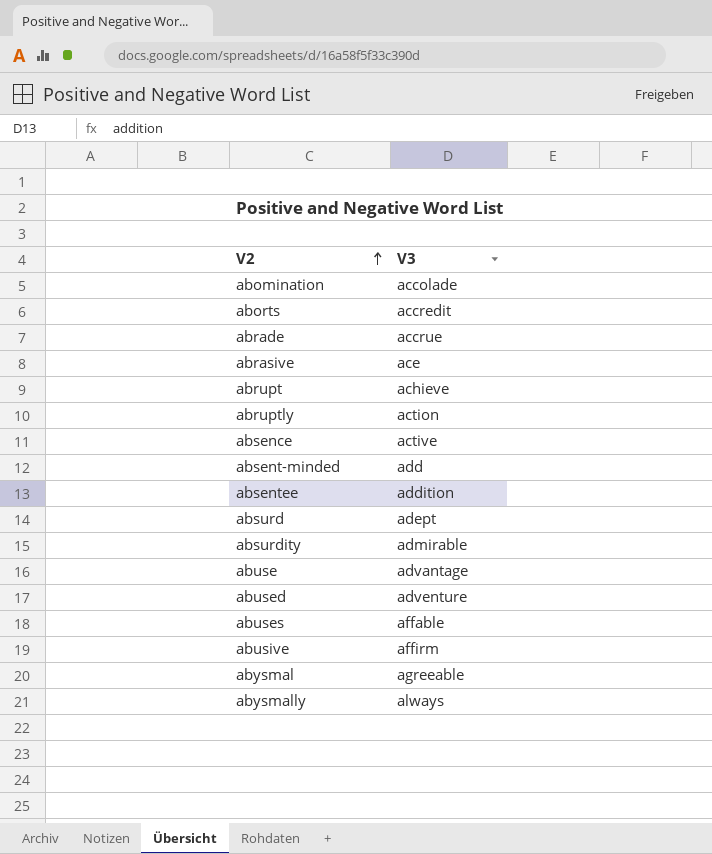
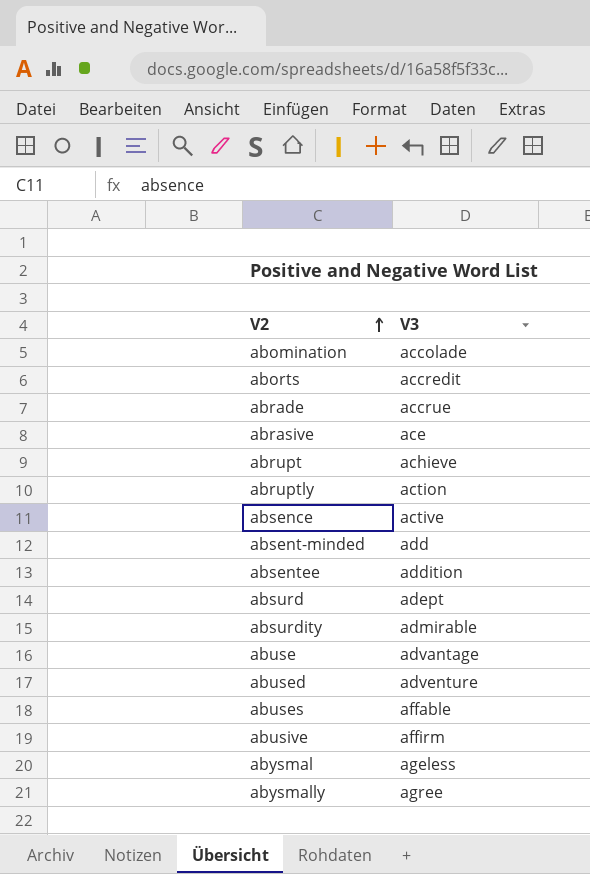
abysmal | V3: agreeable -> ageless
abysmally | V3: always -> agree

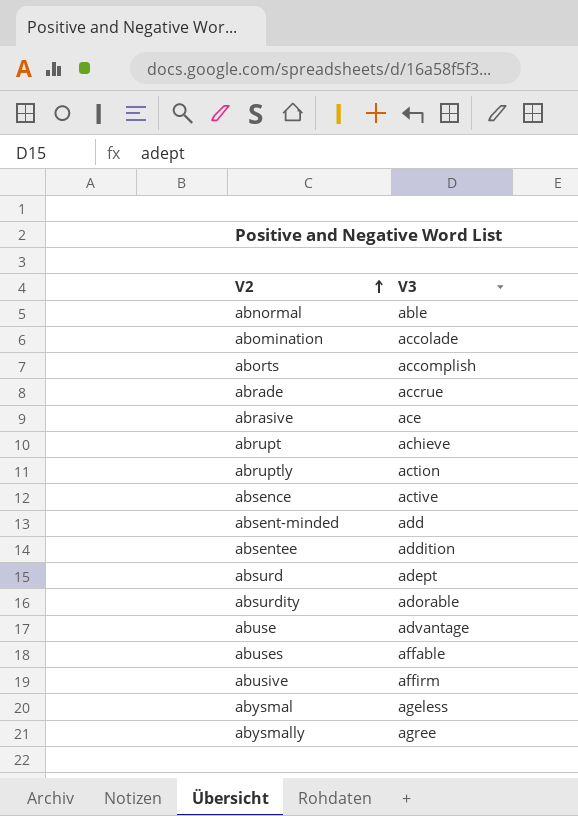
row abused: adventure -> none
row abnormal: none -> able
aborts | V3: accredit -> accomplish
absurdity | V3: admirable -> adorable

